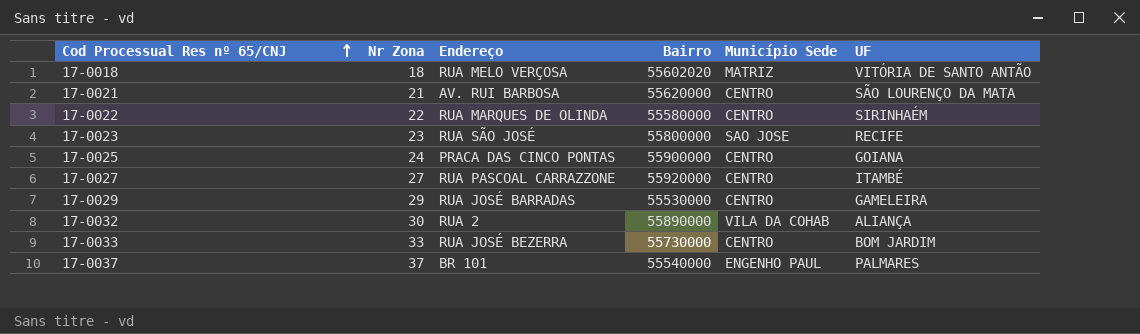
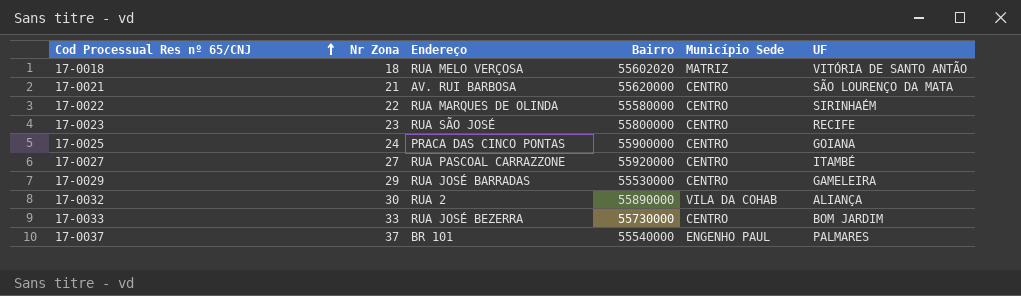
17-0023 | Município Sede: SAO JOSE -> CENTRO

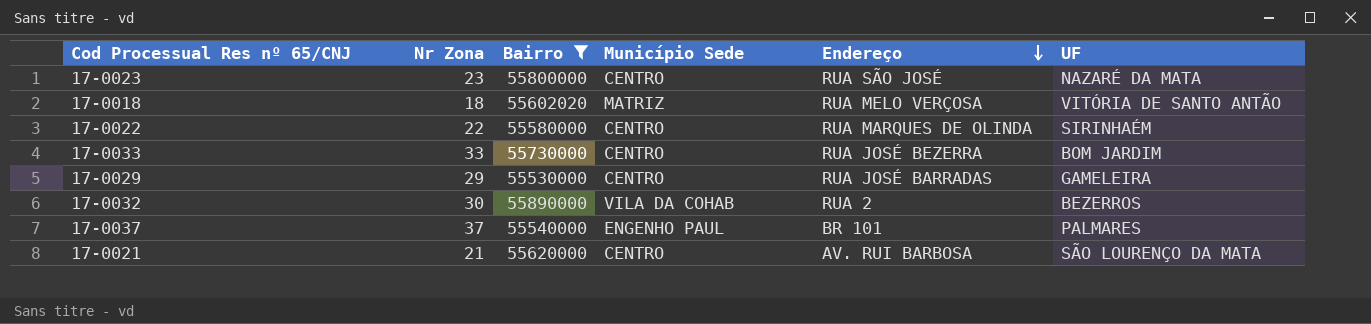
filter: none -> Bairro <= 55890000
row order: Cod Processual Res nº 65/CNJ ascending -> Endereço descending
column Endereço | position: 3 -> 5
17-0023 | UF: RECIFE -> NAZARÉ DA MATA
17-0032 | UF: ALIANÇA -> BEZERROS

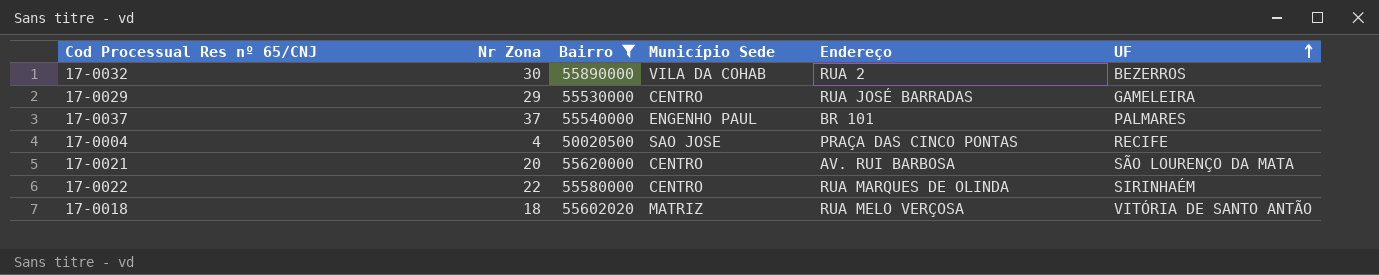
row order: Endereço descending -> UF ascending
row 17-0023: 23 | 55800000 | CENTRO | RUA SÃO JOSÉ | NAZARÉ DA MATA -> none
row 17-0033: 33 | 55730000 | CENTRO | RUA JOSÉ BEZERRA | BOM JARDIM -> none
row 17-0004: none -> 4 | 50020500 | SAO JOSE | PRAÇA DAS CINCO PONTAS | RECIFE
17-0021 | Nr Zona: 21 -> 20

